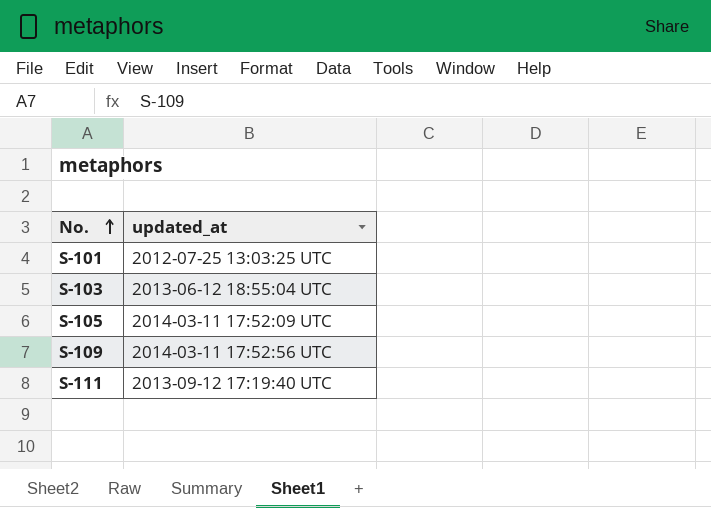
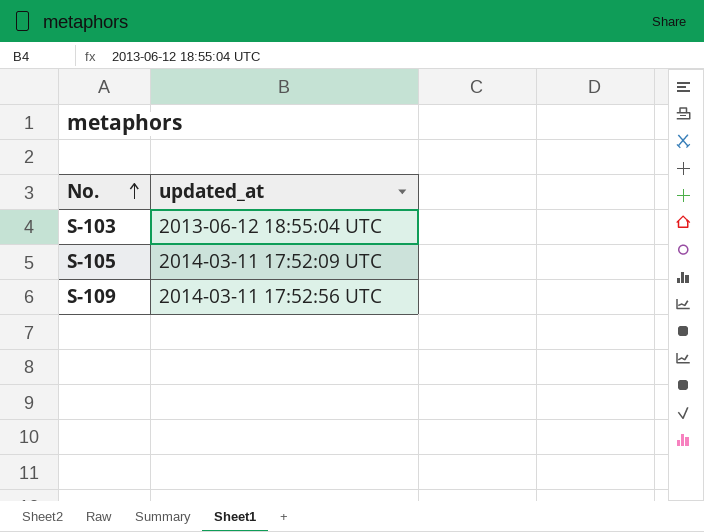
row S-101: 2012-07-25 13:03:25 UTC -> none
row S-111: 2013-09-12 17:19:40 UTC -> none

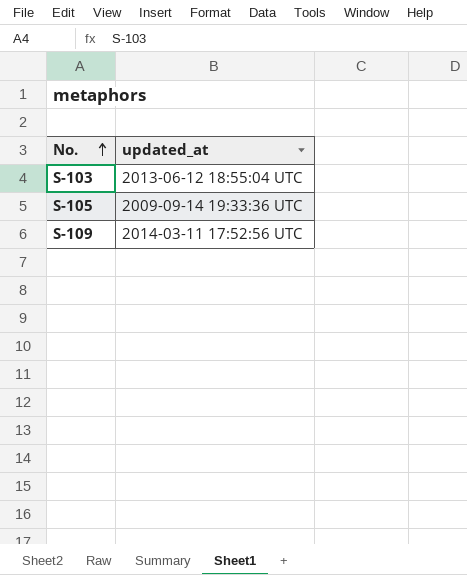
S-105 | updated_at: 2014-03-11 17:52:09 UTC -> 2009-09-14 19:33:36 UTC

